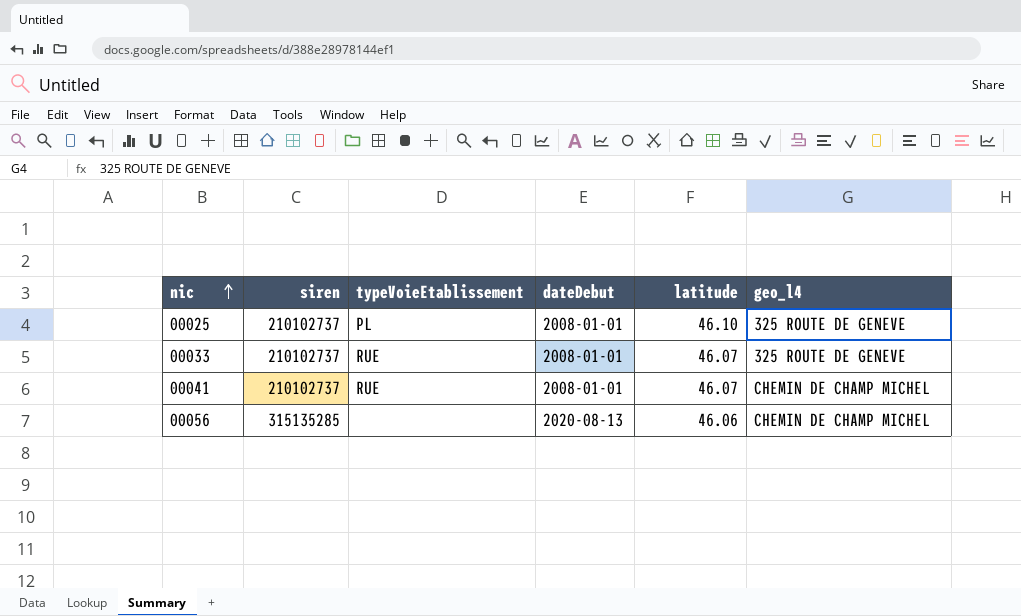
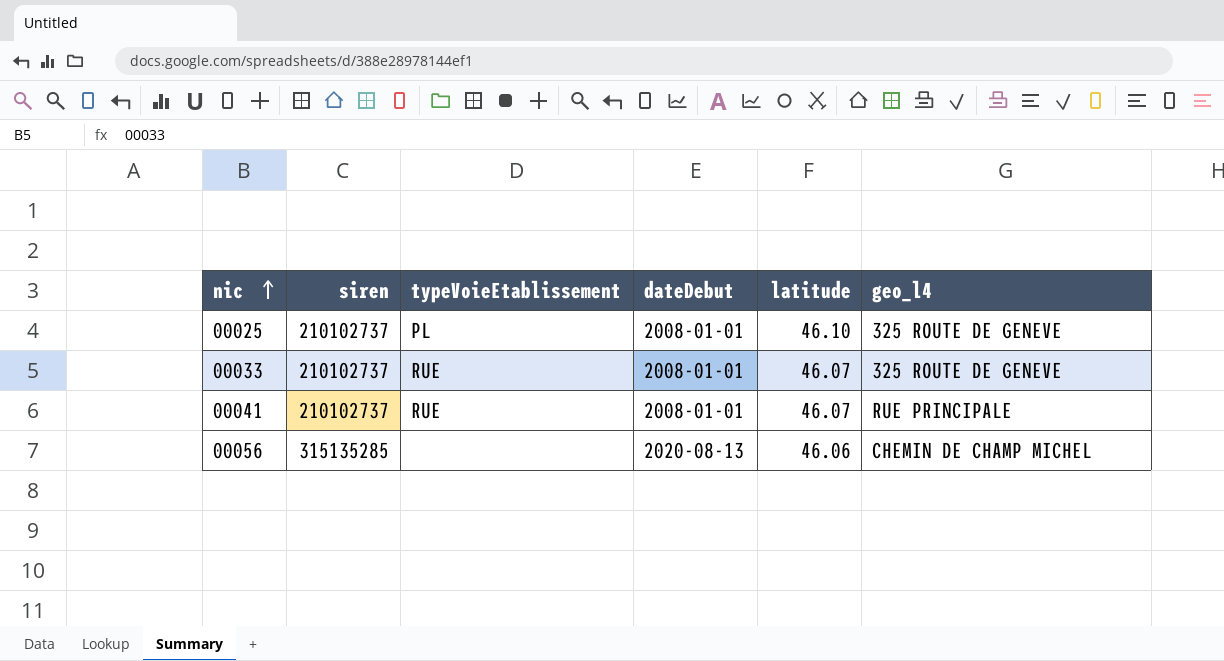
00041 | geo_l4: CHEMIN DE CHAMP MICHEL -> RUE PRINCIPALE

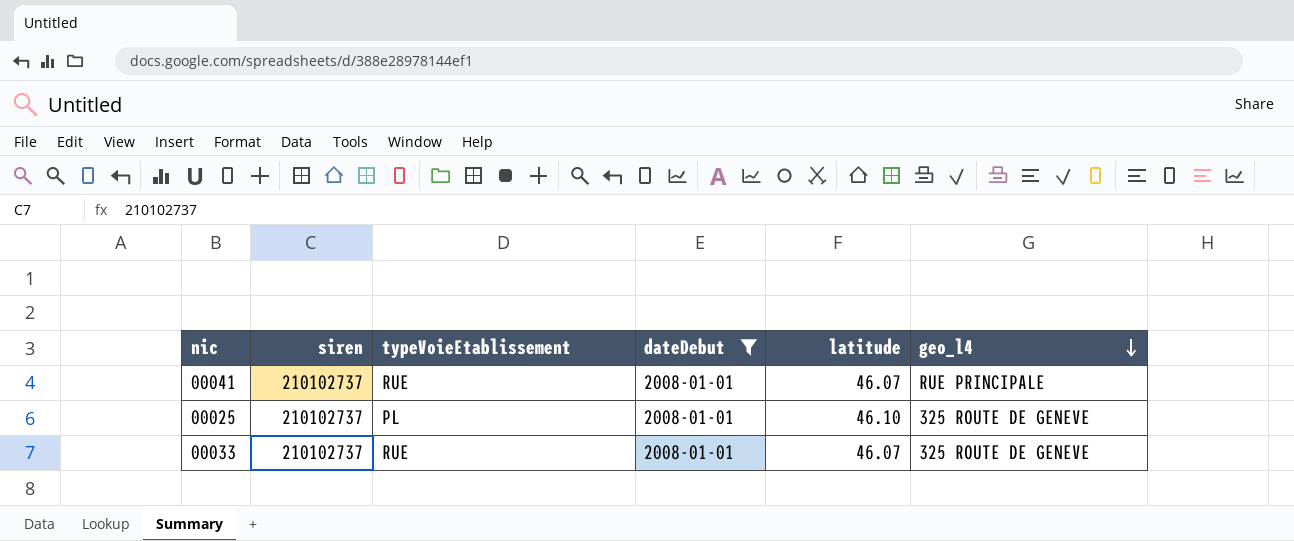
filter: none -> dateDebut = 2008-01-01
row order: nic ascending -> geo_l4 descending

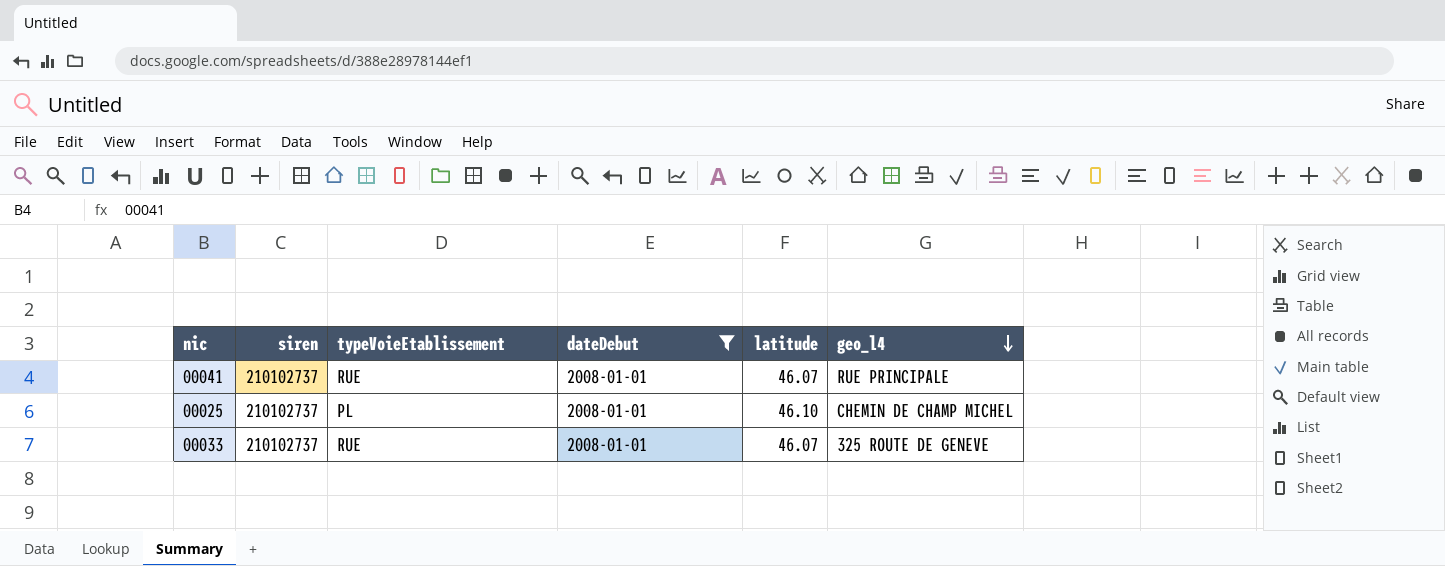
00025 | geo_l4: 325 ROUTE DE GENEVE -> CHEMIN DE CHAMP MICHEL

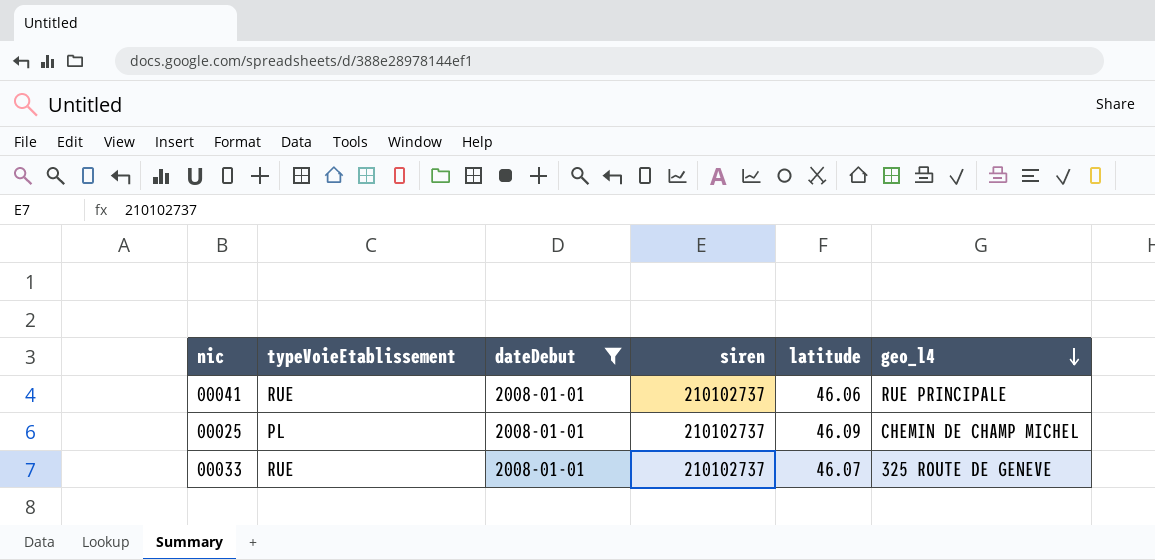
column siren | position: 2 -> 4
00041 | latitude: 46.07 -> 46.06
00025 | latitude: 46.10 -> 46.09

